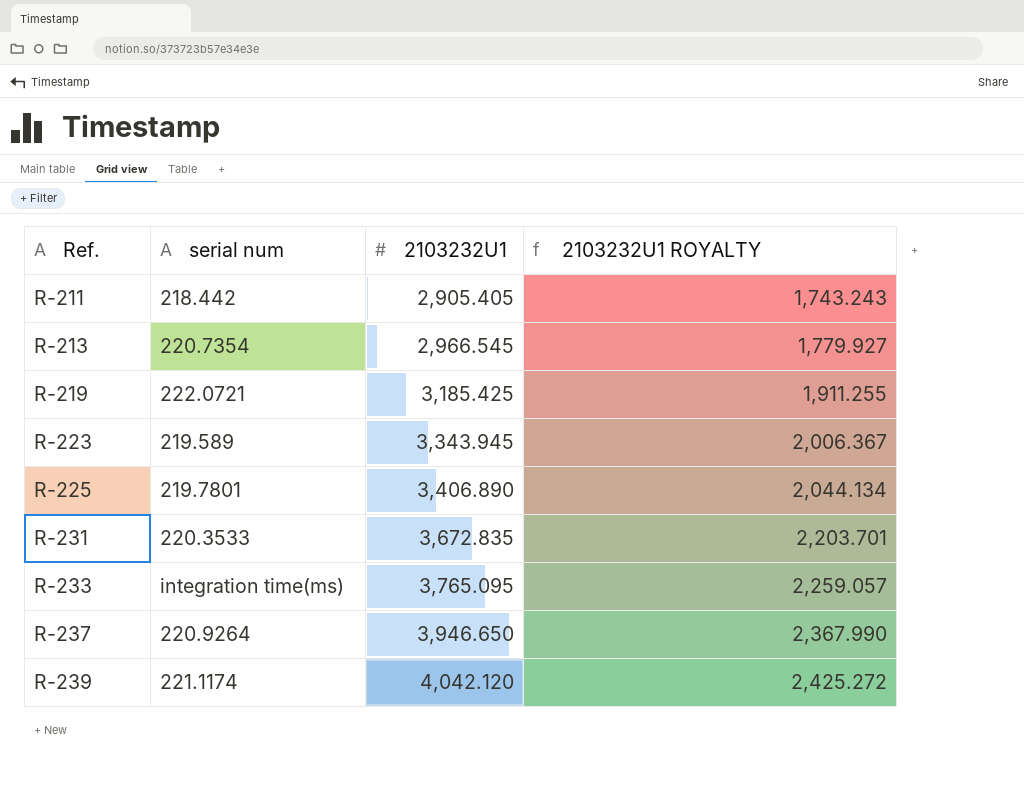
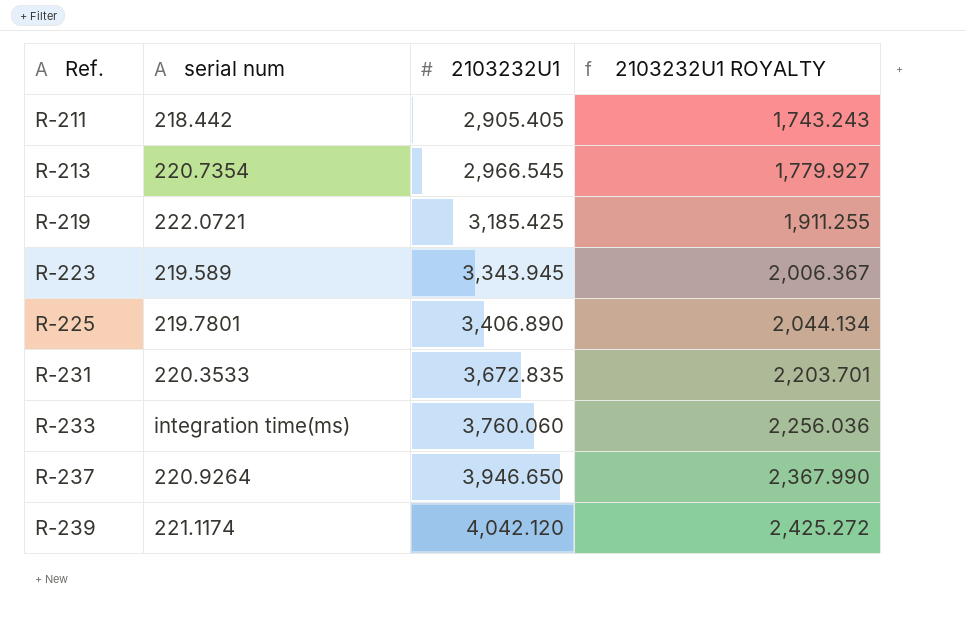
R-233 | 2103232U1: 3,765.095 -> 3,760.060
R-233 | 2103232U1 ROYALTY: 2,259.057 -> 2,256.036

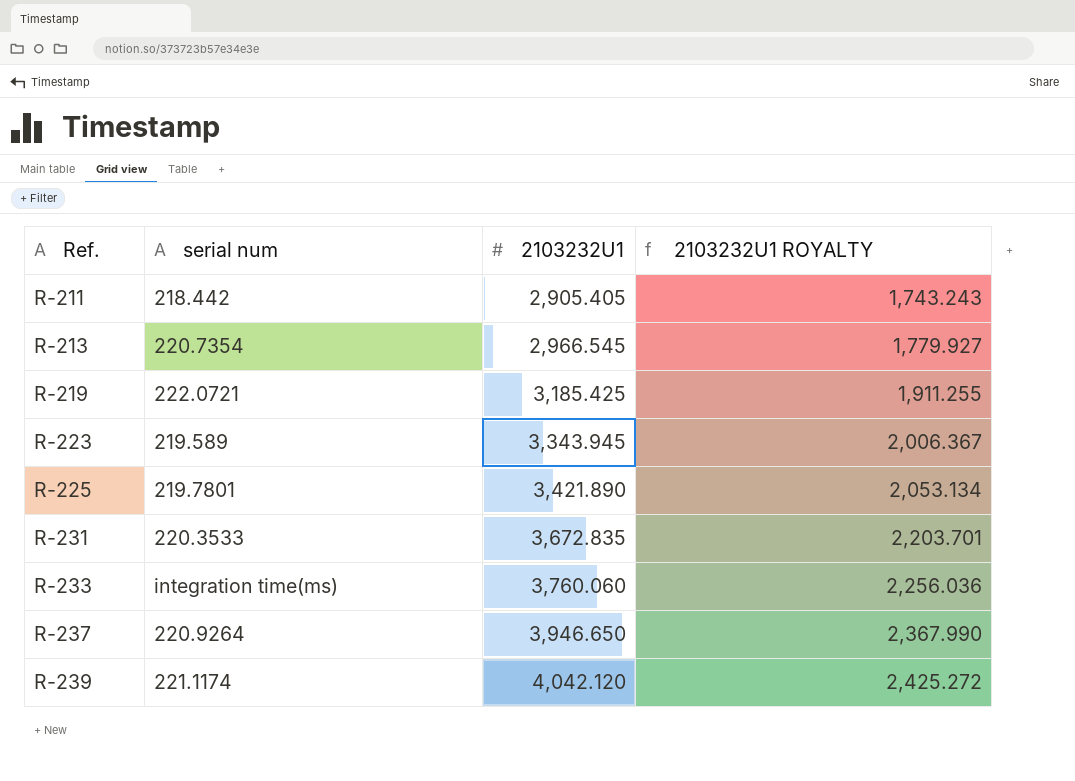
R-225 | 2103232U1: 3,406.890 -> 3,421.890
R-225 | 2103232U1 ROYALTY: 2,044.134 -> 2,053.134

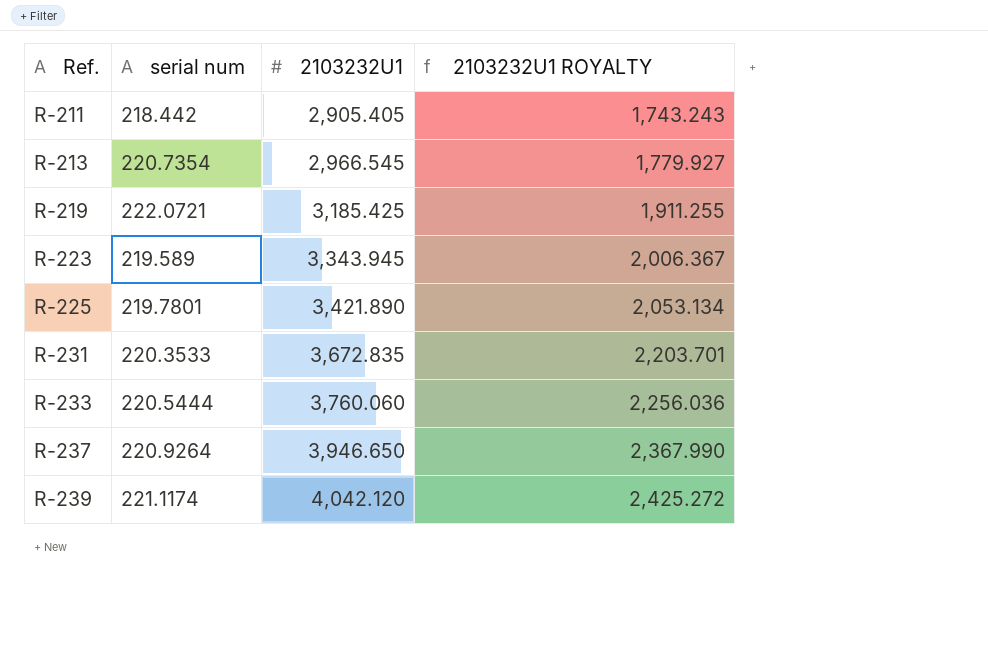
R-233 | serial num: integration time(ms) -> 220.5444

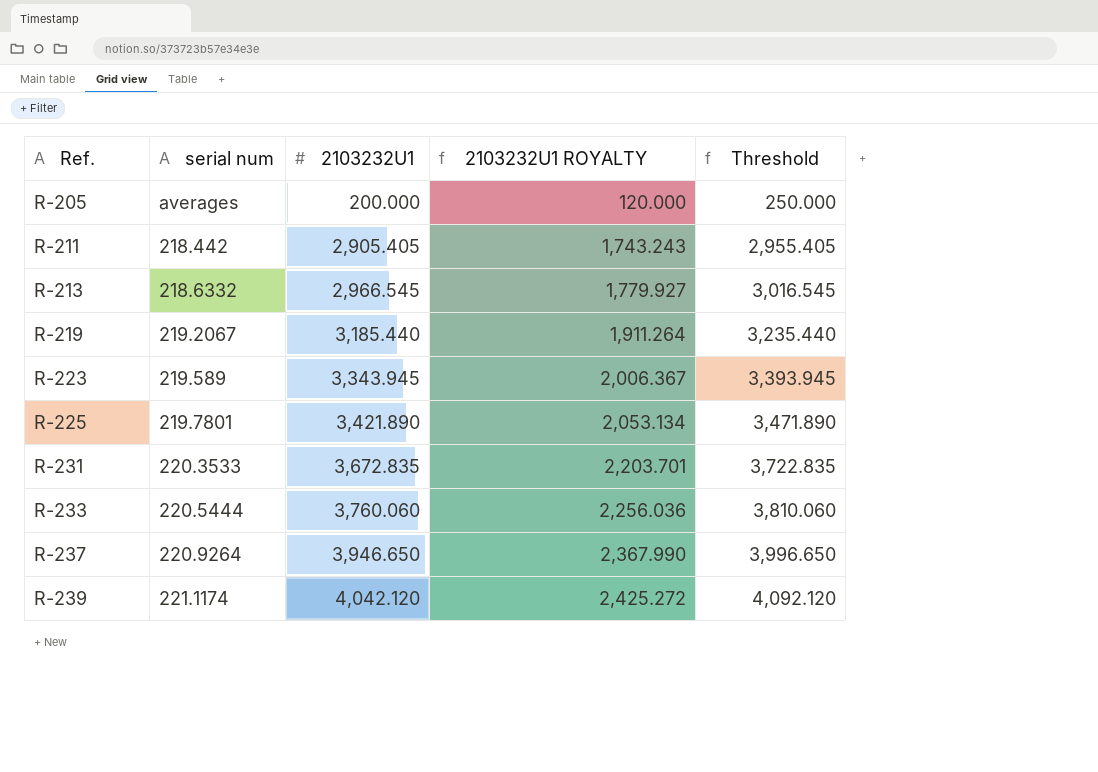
column Threshold | formula: none -> [2103232U1] + 50
row R-205: none -> averages | 200.000 | 120.000 | 250.000
R-213 | serial num: 220.7354 -> 218.6332
R-219 | serial num: 222.0721 -> 219.2067
R-219 | 2103232U1: 3,185.425 -> 3,185.440
R-219 | 2103232U1 ROYALTY: 1,911.255 -> 1,911.264

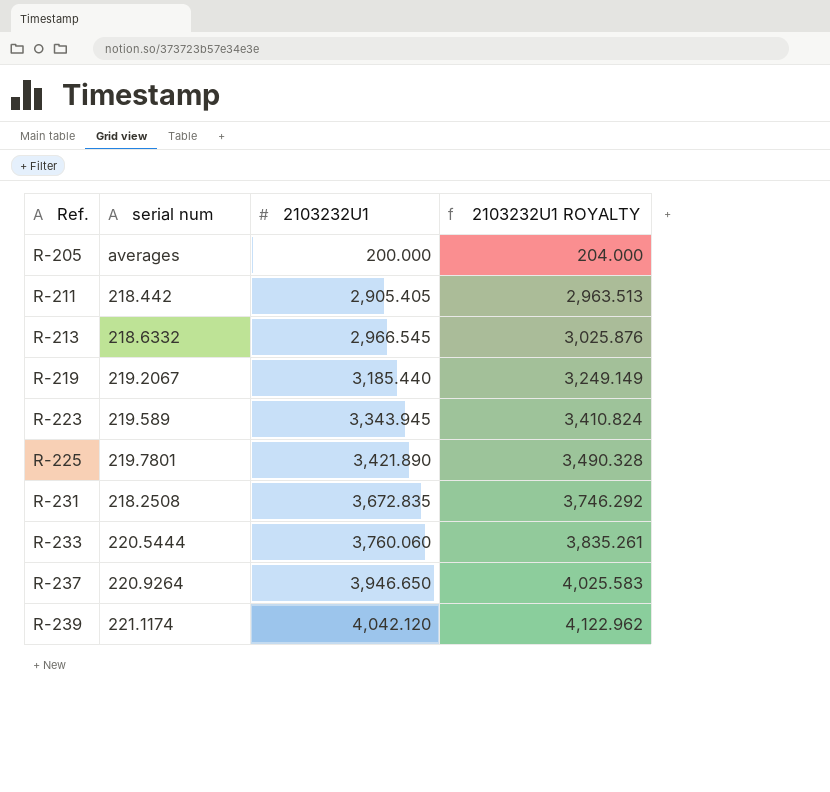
column Threshold | formula: [2103232U1] + 50 -> none
column 2103232U1 ROYALTY | formula: [2103232U1] * 0.6 -> [2103232U1] * 1.02
R-231 | serial num: 220.3533 -> 218.2508

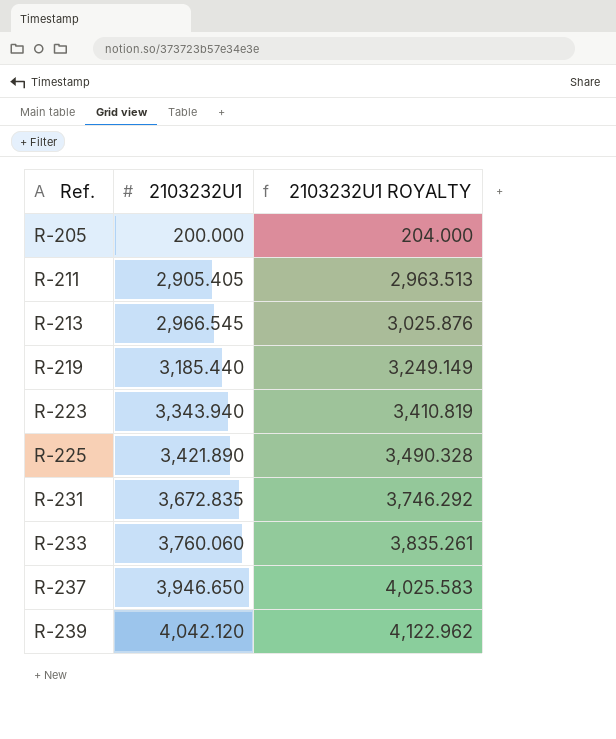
column serial num | position: 2 -> none
R-223 | 2103232U1: 3,343.945 -> 3,343.940
R-223 | 2103232U1 ROYALTY: 3,410.824 -> 3,410.819

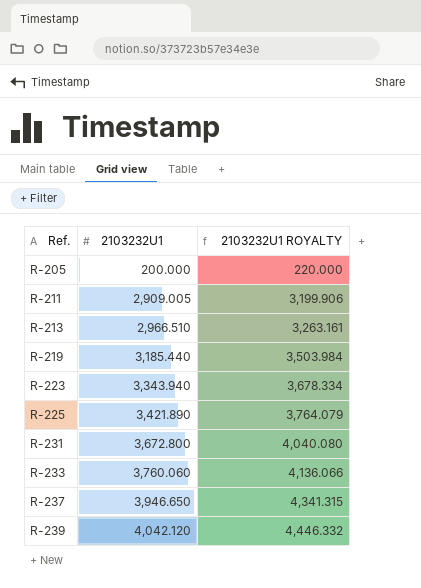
column 2103232U1 ROYALTY | formula: [2103232U1] * 1.02 -> [2103232U1] * 1.1
R-211 | 2103232U1: 2,905.405 -> 2,909.005
R-213 | 2103232U1: 2,966.545 -> 2,966.510
R-231 | 2103232U1: 3,672.835 -> 3,672.800

